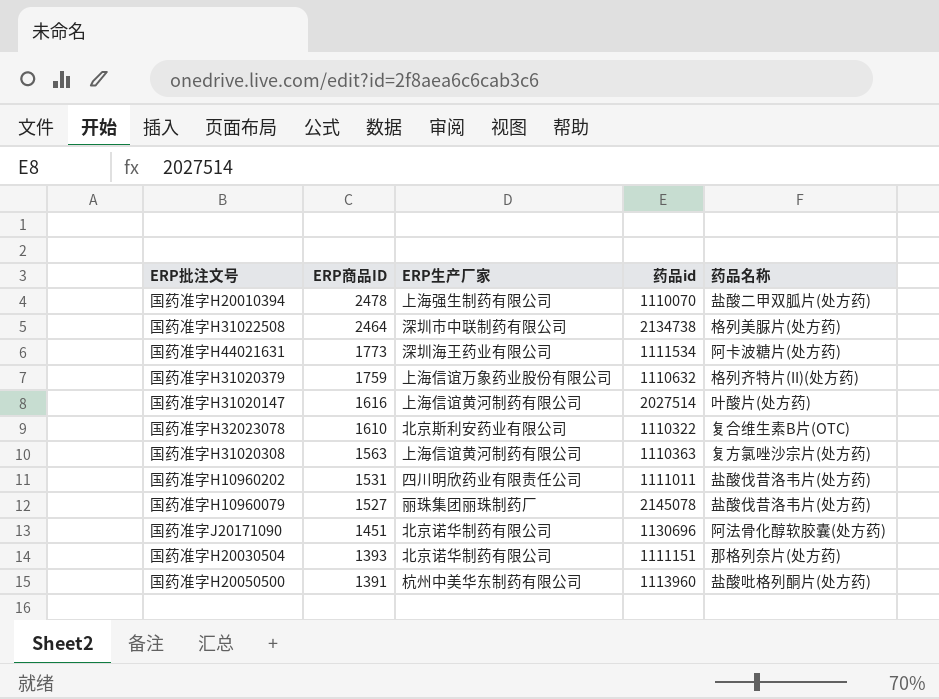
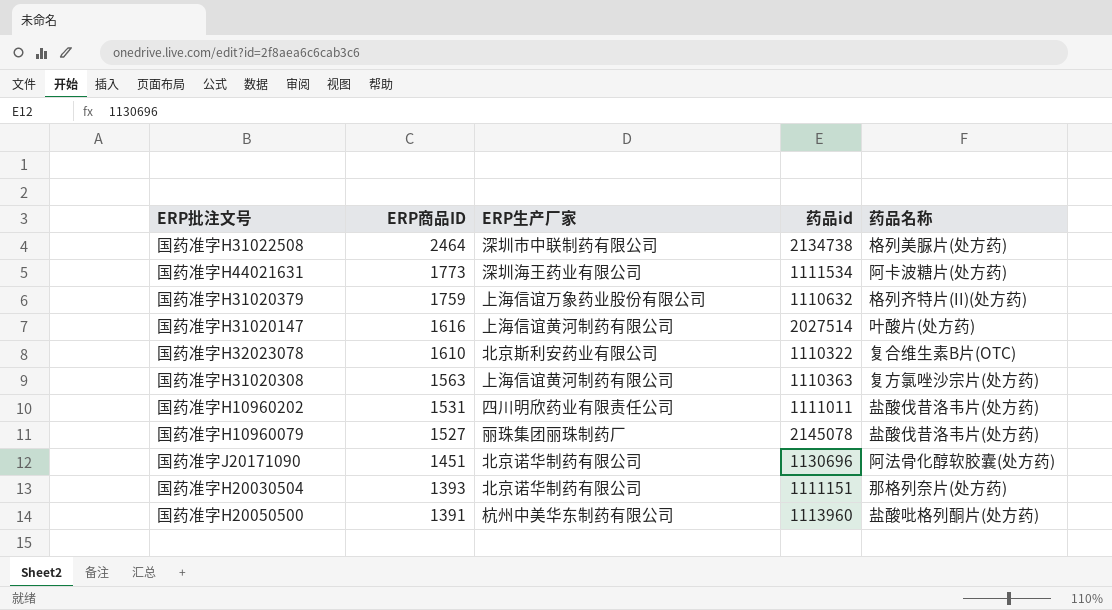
row 国药准字H20010394: 2478 | 上海强生制药有限公司 | 1110070 | 盐酸二甲双胍片(处方药) -> none

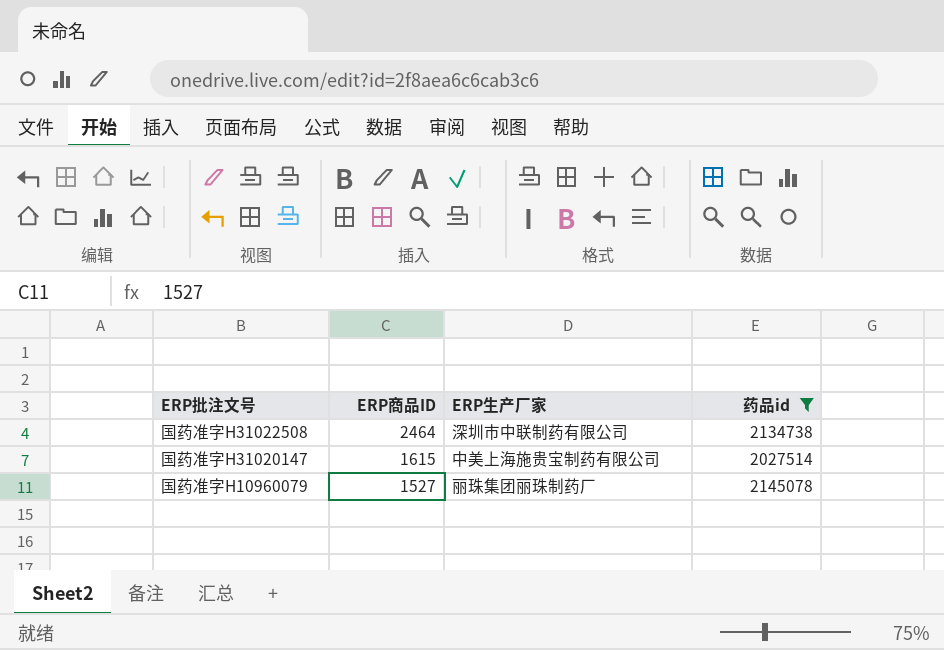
filter: none -> 药品id >= 2027514
column 药品名称 | position: 5 -> none
国药准字H31020147 | ERP商品ID: 1616 -> 1615
国药准字H31020147 | ERP生产厂家: 上海信谊黄河制药有限公司 -> 中美上海施贵宝制药有限公司

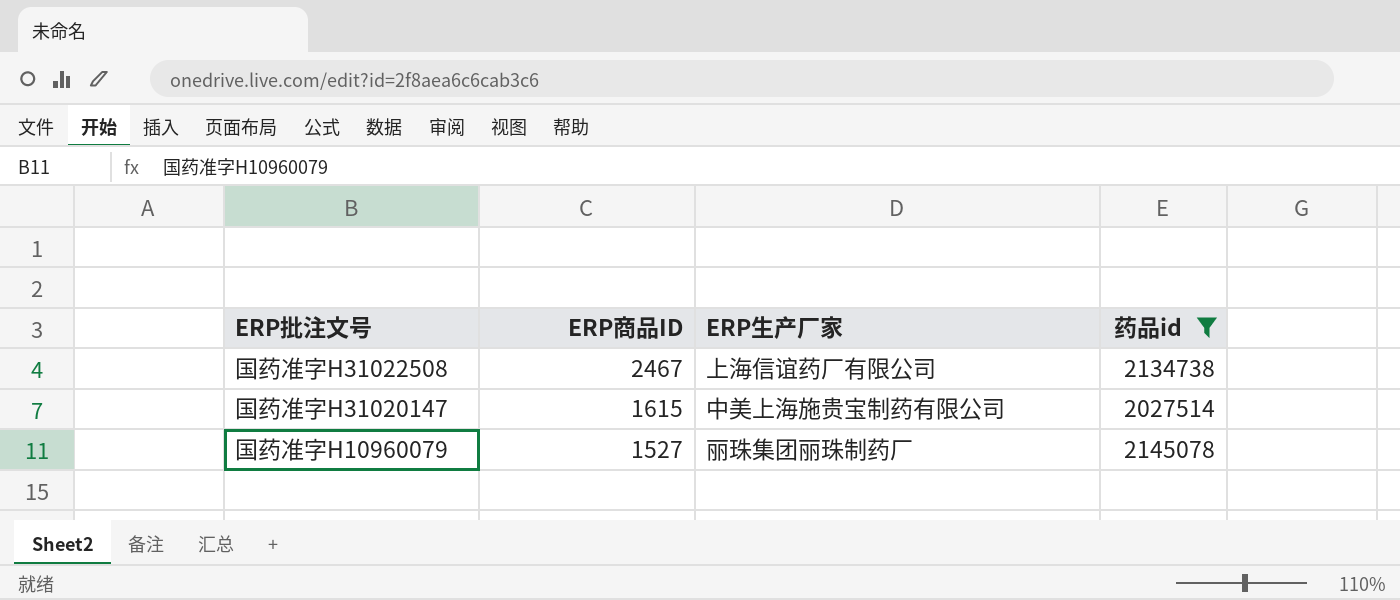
国药准字H31022508 | ERP商品ID: 2464 -> 2467
国药准字H31022508 | ERP生产厂家: 深圳市中联制药有限公司 -> 上海信谊药厂有限公司

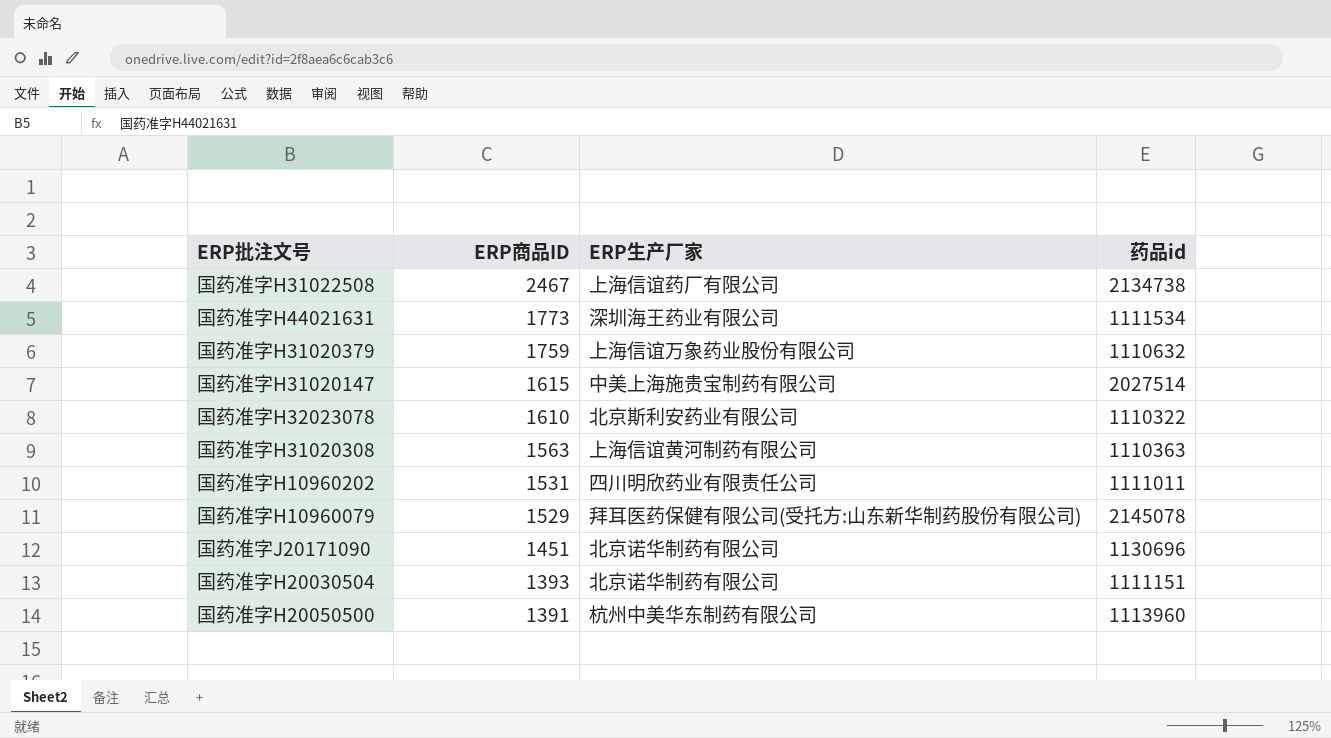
filter: 药品id >= 2027514 -> none
国药准字H10960079 | ERP商品ID: 1527 -> 1529
国药准字H10960079 | ERP生产厂家: 丽珠集团丽珠制药厂 -> 拜耳医药保健有限公司(受托方:山东新华制药股份有限公司)

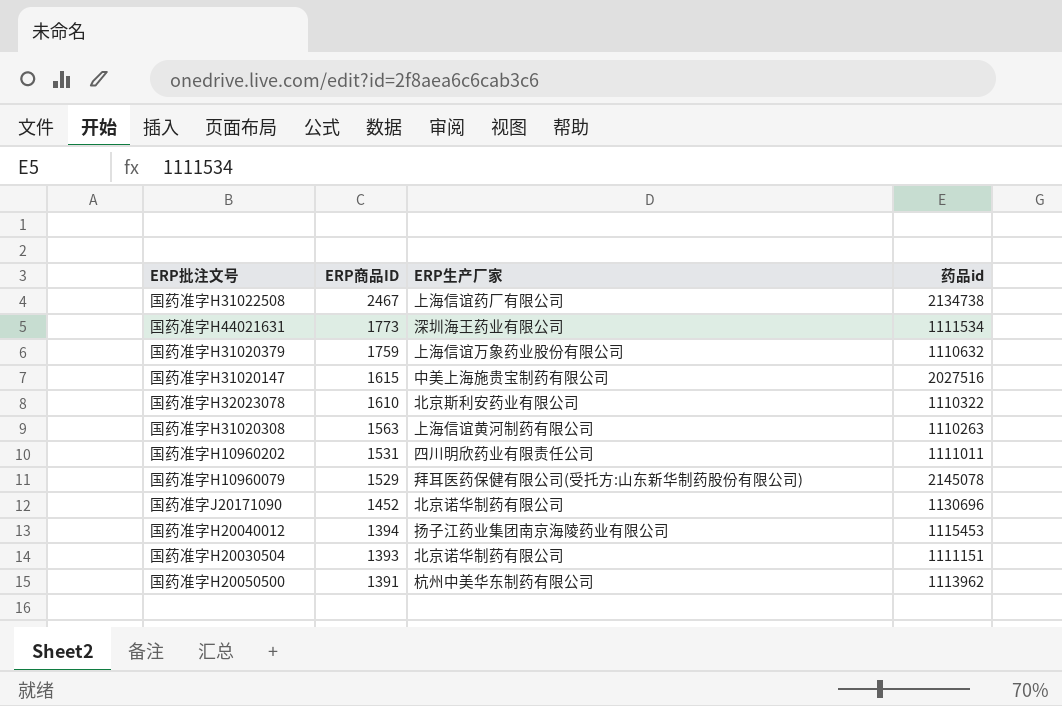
国药准字H31020147 | 药品id: 2027514 -> 2027516
国药准字H31020308 | 药品id: 1110363 -> 1110263
国药准字J20171090 | ERP商品ID: 1451 -> 1452
row 国药准字H20040012: none -> 1394 | 扬子江药业集团南京海陵药业有限公司 | 1115453
国药准字H20050500 | 药品id: 1113960 -> 1113962

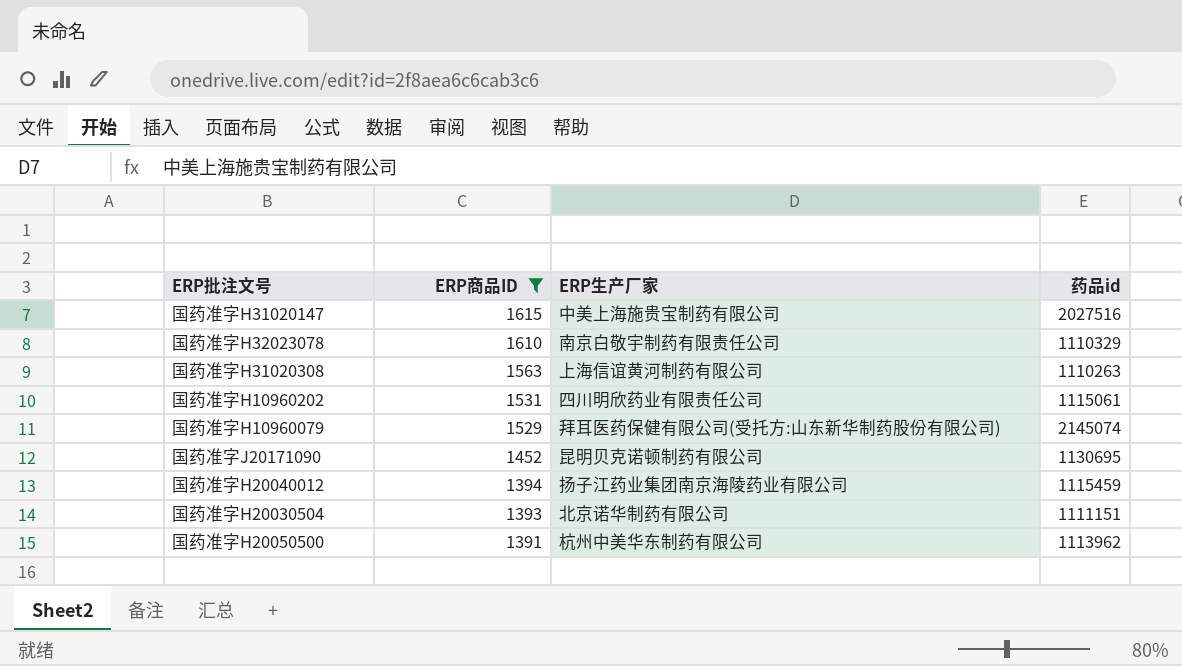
filter: none -> ERP商品ID <= 1615
国药准字H32023078 | ERP生产厂家: 北京斯利安药业有限公司 -> 南京白敬宇制药有限责任公司
国药准字H32023078 | 药品id: 1110322 -> 1110329
国药准字H10960202 | 药品id: 1111011 -> 1115061
国药准字H10960079 | 药品id: 2145078 -> 2145074
国药准字J20171090 | ERP生产厂家: 北京诺华制药有限公司 -> 昆明贝克诺顿制药有限公司
国药准字J20171090 | 药品id: 1130696 -> 1130695
国药准字H20040012 | 药品id: 1115453 -> 1115459

